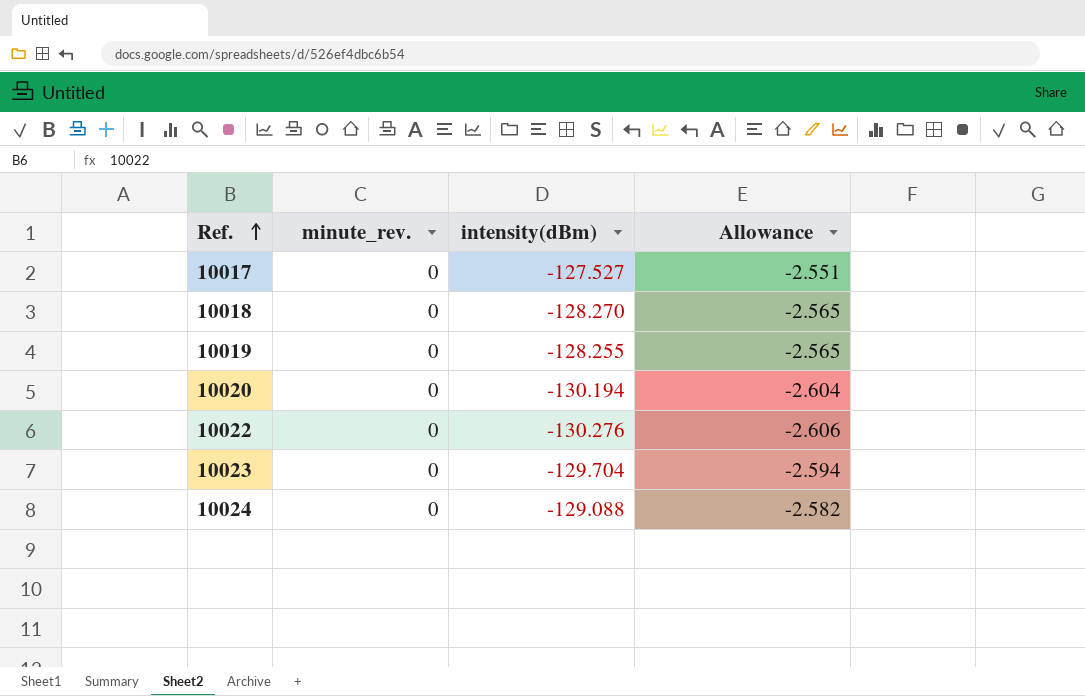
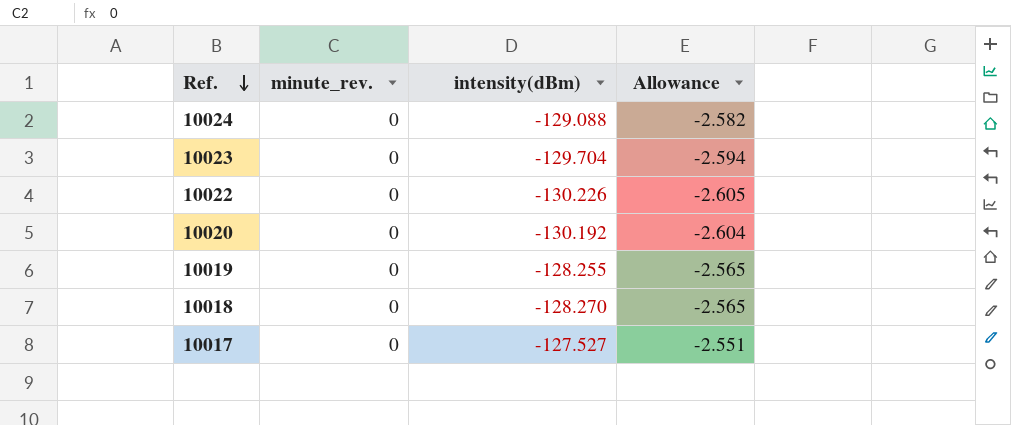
row order: Ref. ascending -> Ref. descending
10022 | intensity(dBm): -130.276 -> -130.226
10022 | Allowance: -2.606 -> -2.605
10020 | intensity(dBm): -130.194 -> -130.192

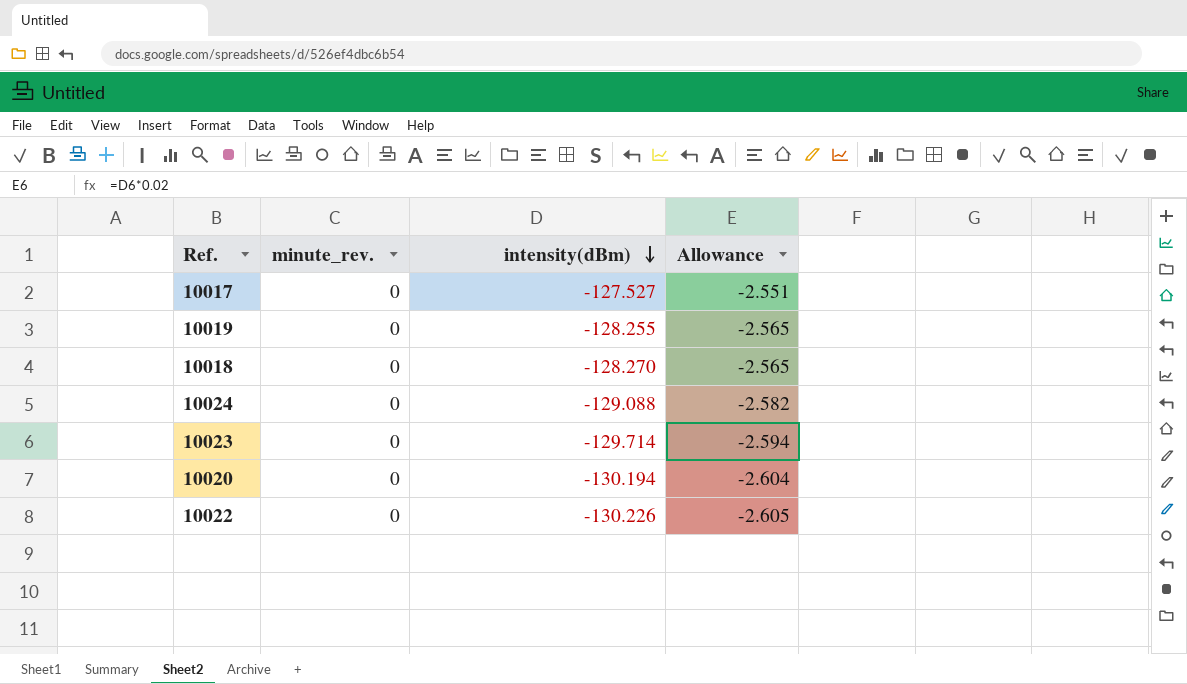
row order: Ref. descending -> intensity(dBm) descending
10023 | intensity(dBm): -129.704 -> -129.714
10020 | intensity(dBm): -130.192 -> -130.194

